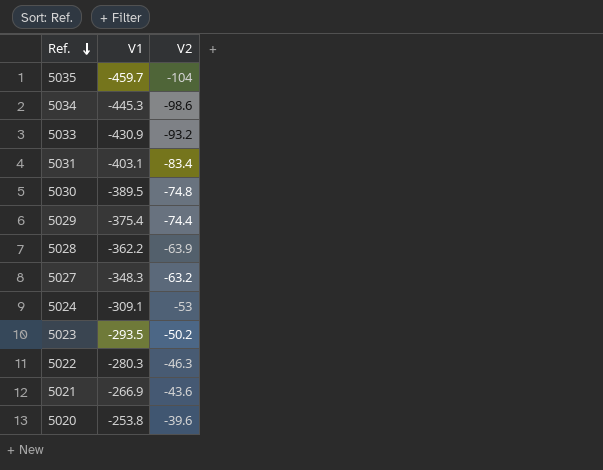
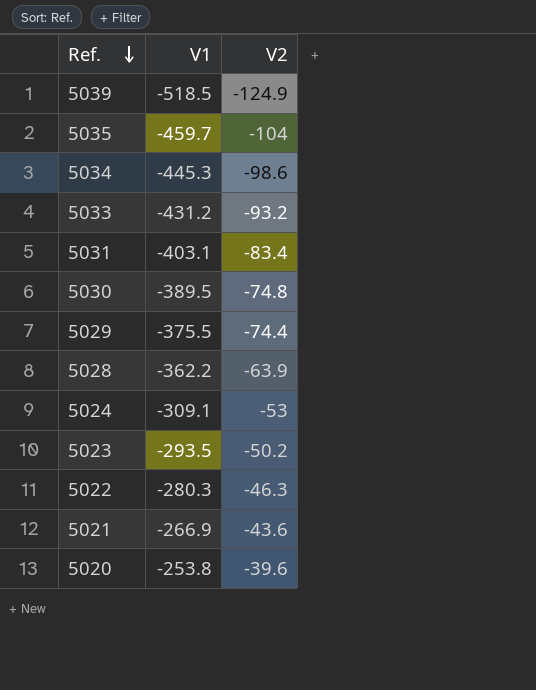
row 5027: -348.3 | -63.2 -> none
row 5039: none -> -518.5 | -124.9
5033 | V1: -430.9 -> -431.2
5029 | V1: -375.4 -> -375.5

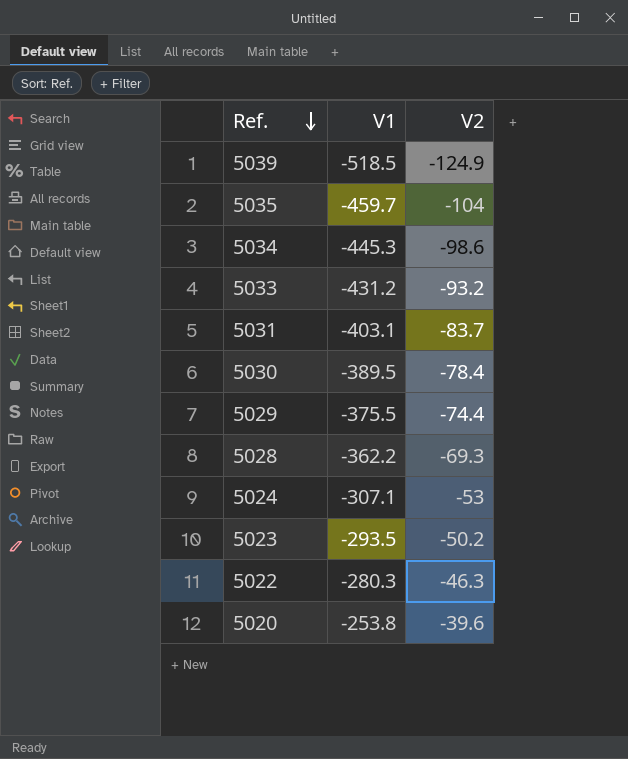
row 5021: -266.9 | -43.6 -> none
5031 | V2: -83.4 -> -83.7
5030 | V2: -74.8 -> -78.4
5028 | V2: -63.9 -> -69.3
5024 | V1: -309.1 -> -307.1

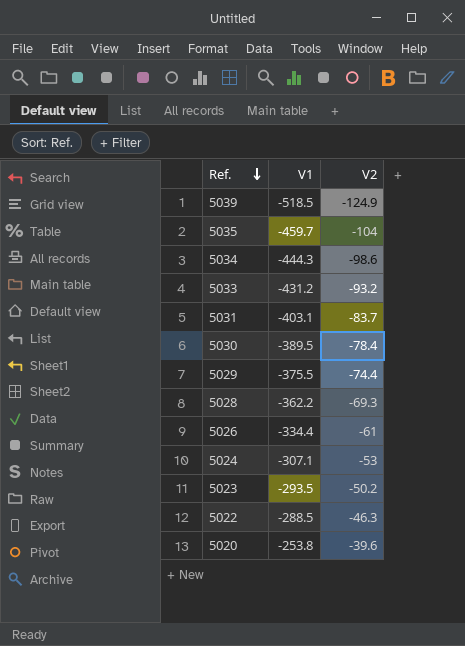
5034 | V1: -445.3 -> -444.3
row 5026: none -> -334.4 | -61
5022 | V1: -280.3 -> -288.5

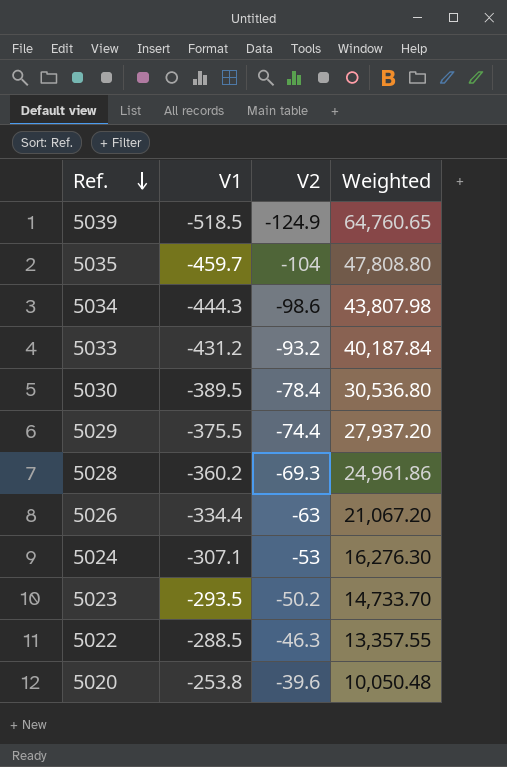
column Weighted | formula: none -> [V1] * [V2]
row 5031: -403.1 | -83.7 -> none
5028 | V1: -362.2 -> -360.2
5026 | V2: -61 -> -63

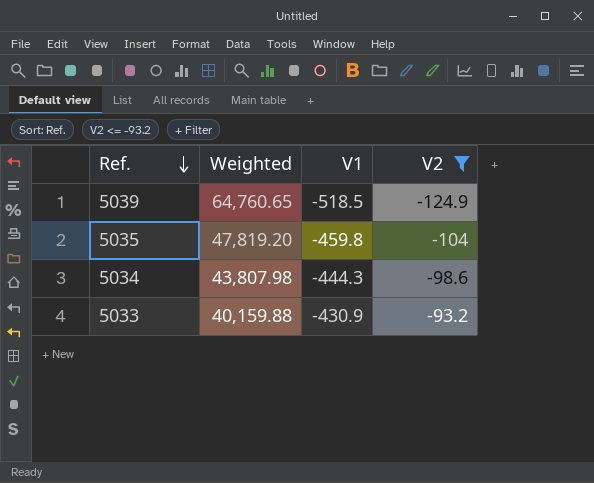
filter: none -> V2 <= -93.2
column Weighted | position: 4 -> 2
5035 | Weighted: 47,808.80 -> 47,819.20
5035 | V1: -459.7 -> -459.8
5033 | Weighted: 40,187.84 -> 40,159.88
5033 | V1: -431.2 -> -430.9

